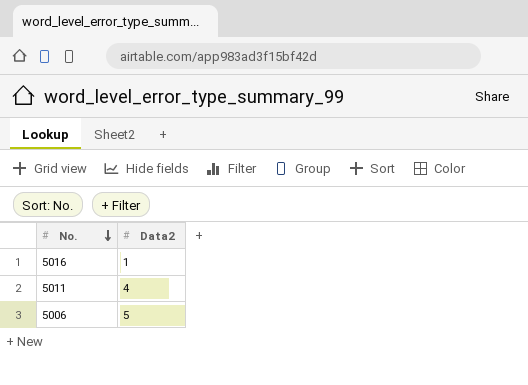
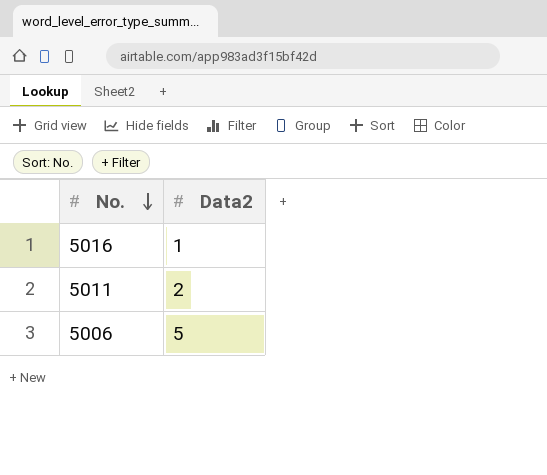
5011 | Data2: 4 -> 2

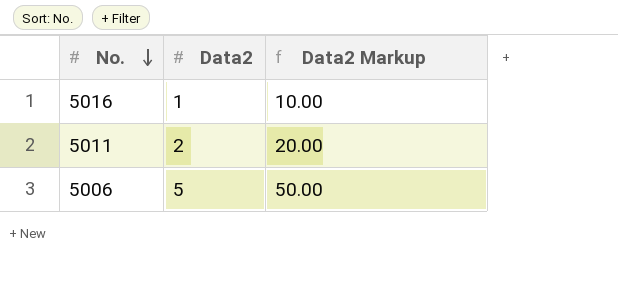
column Data2 Markup | formula: none -> [Data2] * 10

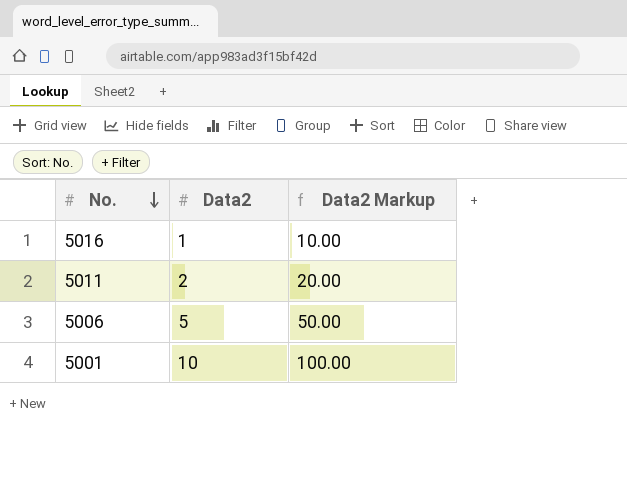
row 5001: none -> 10 | 100.00

